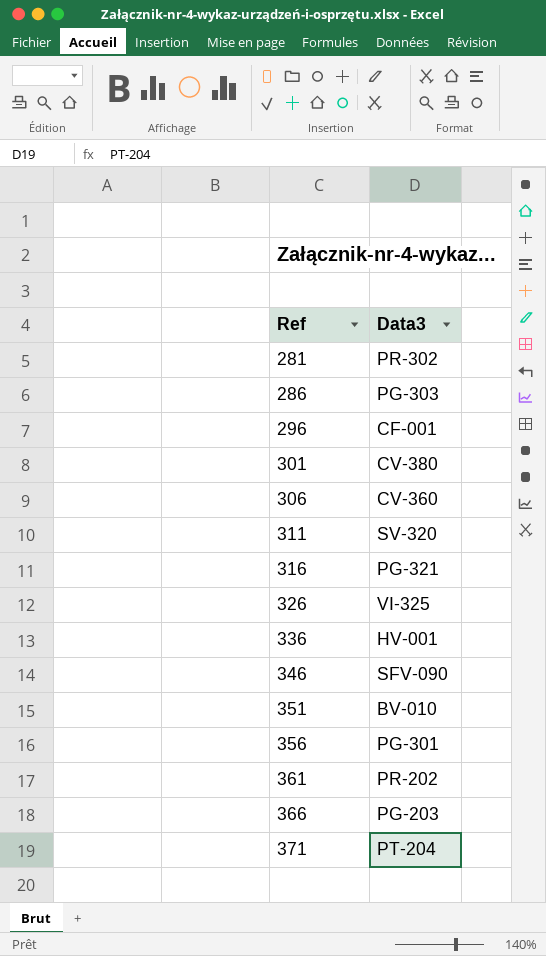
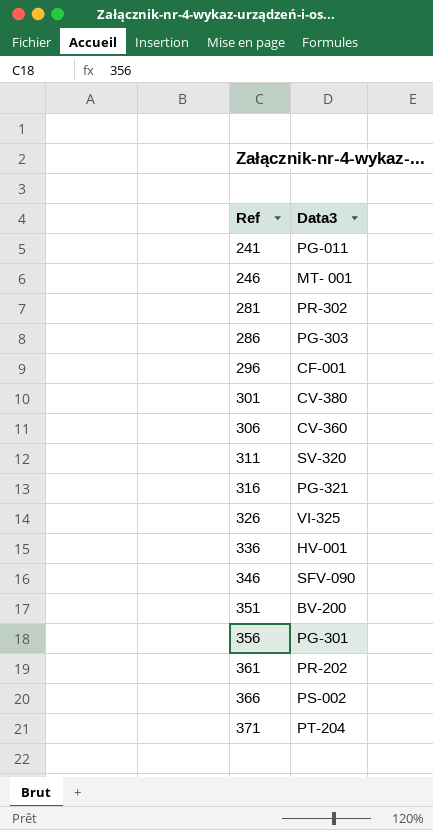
row 241: none -> PG-011
row 246: none -> MT- 001
351 | Data3: BV-010 -> BV-200
366 | Data3: PG-203 -> PS-002

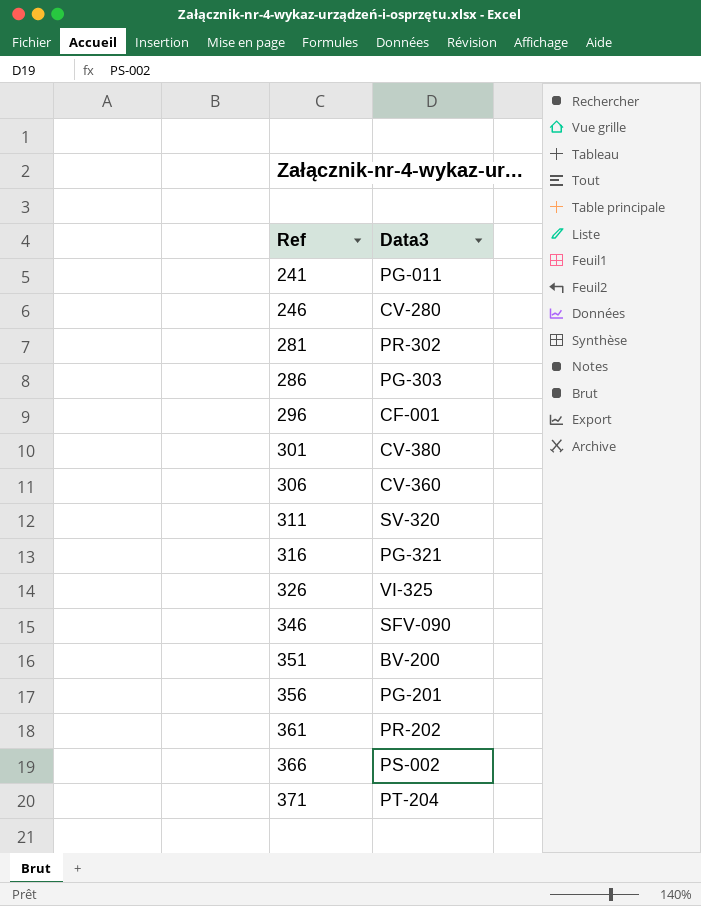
row 336: HV-001 -> none
246 | Data3: MT- 001 -> CV-280
356 | Data3: PG-301 -> PG-201

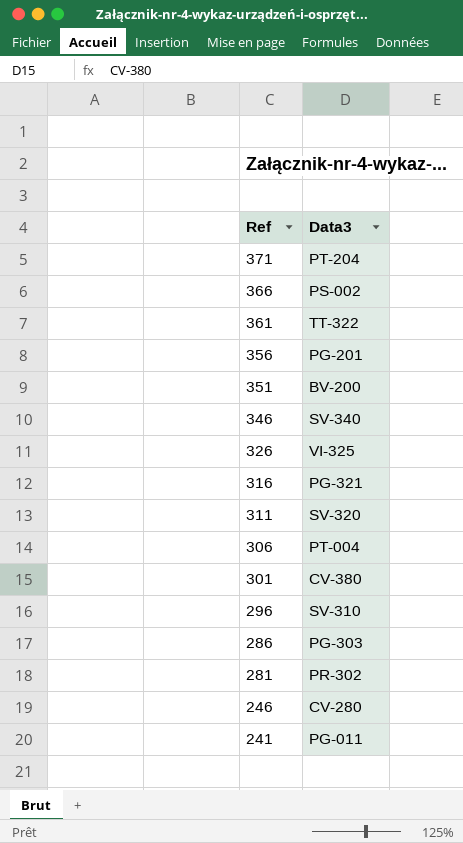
row order: Ref ascending -> Ref descending
361 | Data3: PR-202 -> TT-322
346 | Data3: SFV-090 -> SV-340
306 | Data3: CV-360 -> PT-004
296 | Data3: CF-001 -> SV-310

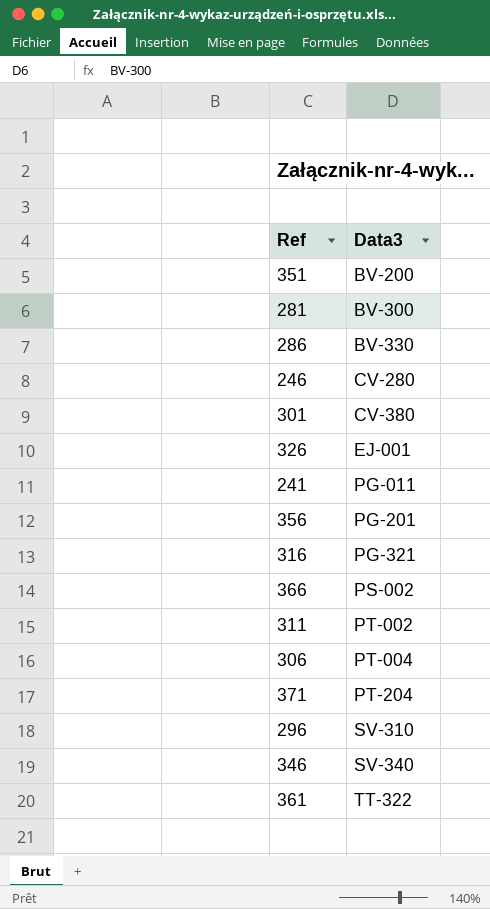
row order: Ref descending -> Data3 ascending
281 | Data3: PR-302 -> BV-300
286 | Data3: PG-303 -> BV-330
326 | Data3: VI-325 -> EJ-001
311 | Data3: SV-320 -> PT-002

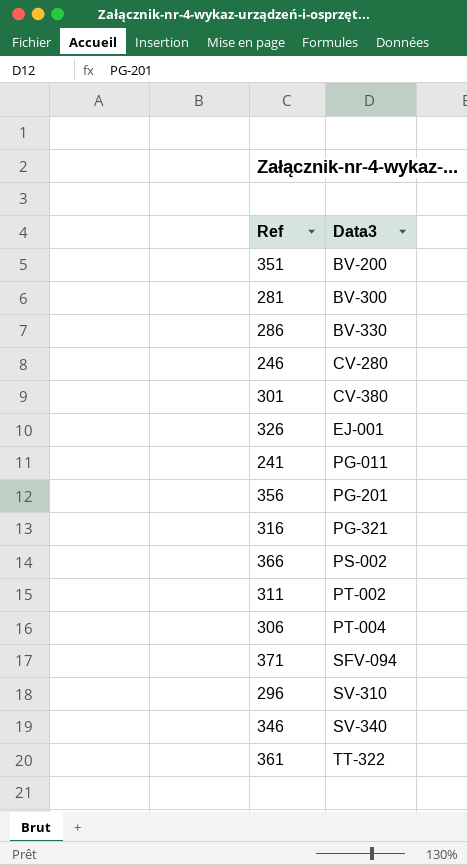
371 | Data3: PT-204 -> SFV-094

